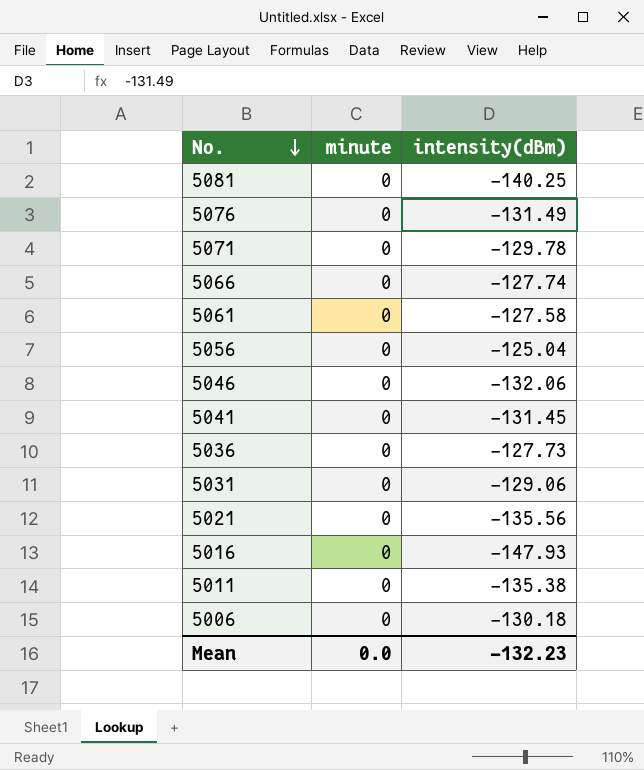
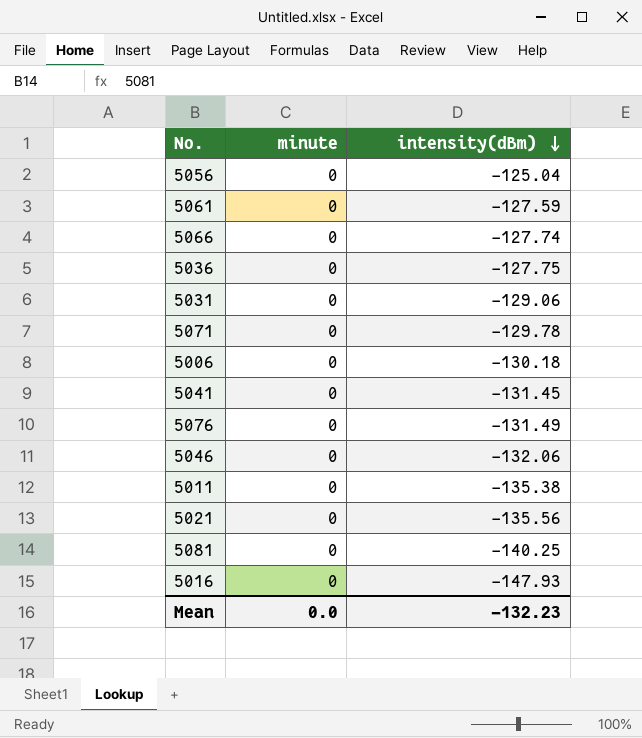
row order: No. descending -> intensity(dBm) descending
5061 | intensity(dBm): -127.58 -> -127.59
5036 | intensity(dBm): -127.73 -> -127.75

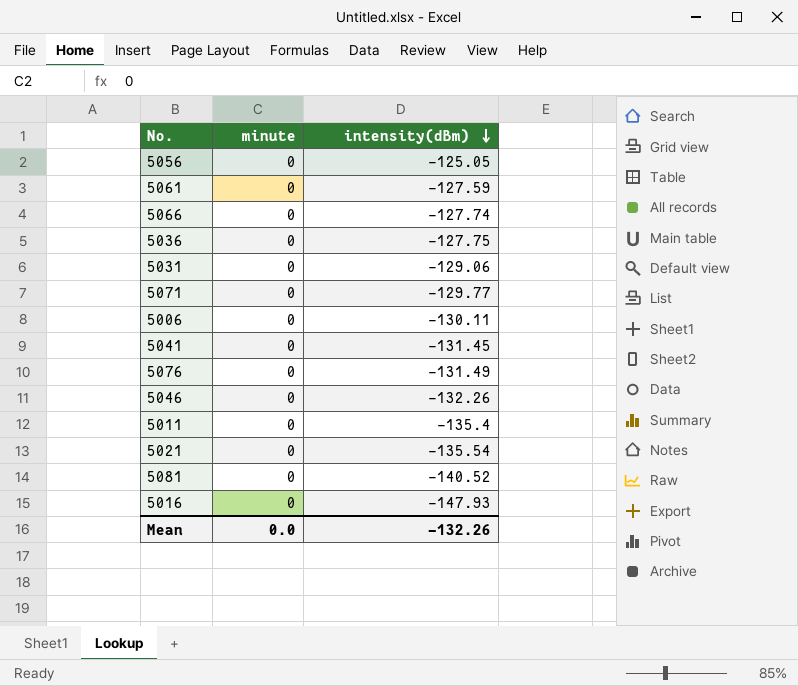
5056 | intensity(dBm): -125.04 -> -125.05
5071 | intensity(dBm): -129.78 -> -129.77
5006 | intensity(dBm): -130.18 -> -130.11
5046 | intensity(dBm): -132.06 -> -132.26
5011 | intensity(dBm): -135.38 -> -135.4
5021 | intensity(dBm): -135.56 -> -135.54
5081 | intensity(dBm): -140.25 -> -140.52
Mean | intensity(dBm): -132.23 -> -132.26

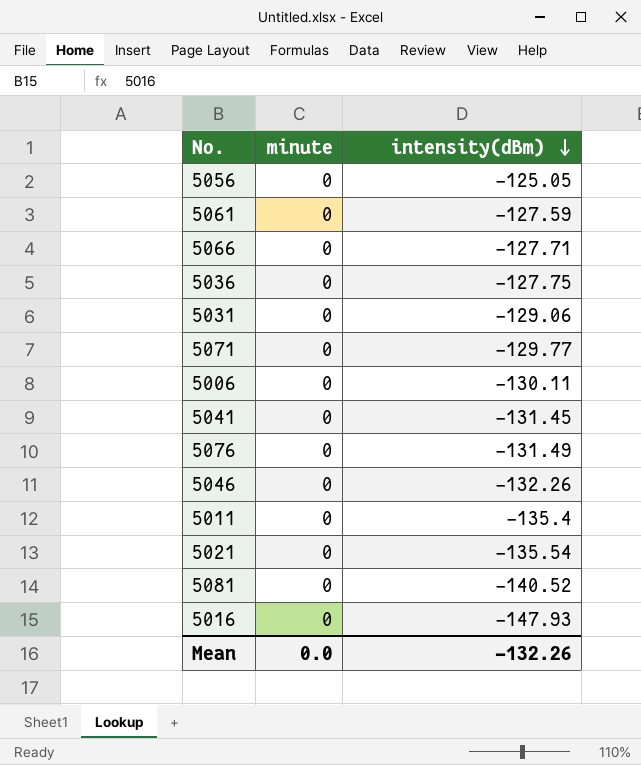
5066 | intensity(dBm): -127.74 -> -127.71

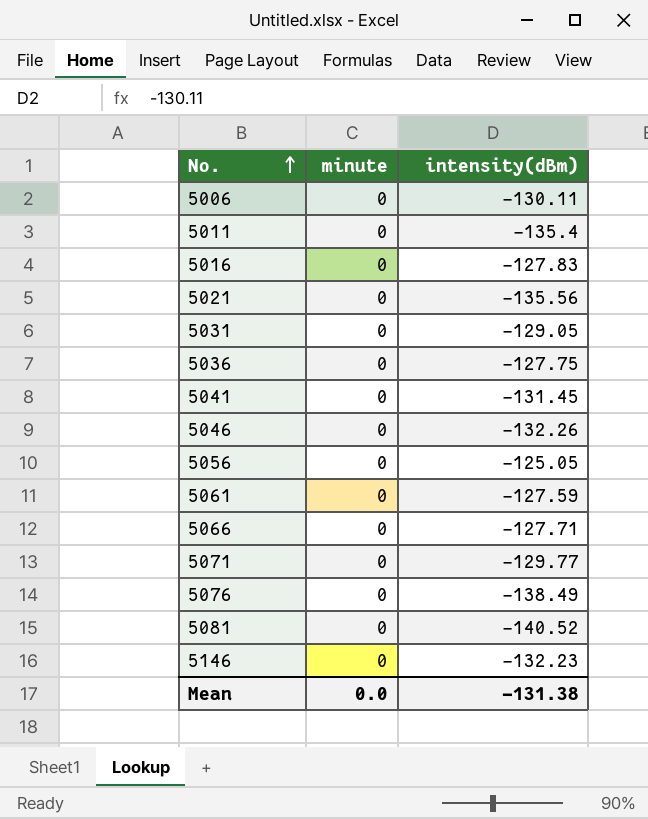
row order: intensity(dBm) descending -> No. ascending
5016 | intensity(dBm): -147.93 -> -127.83
5021 | intensity(dBm): -135.54 -> -135.56
5031 | intensity(dBm): -129.06 -> -129.05
5076 | intensity(dBm): -131.49 -> -138.49
row 5146: none -> 0 | -132.23
Mean | intensity(dBm): -132.26 -> -131.38

